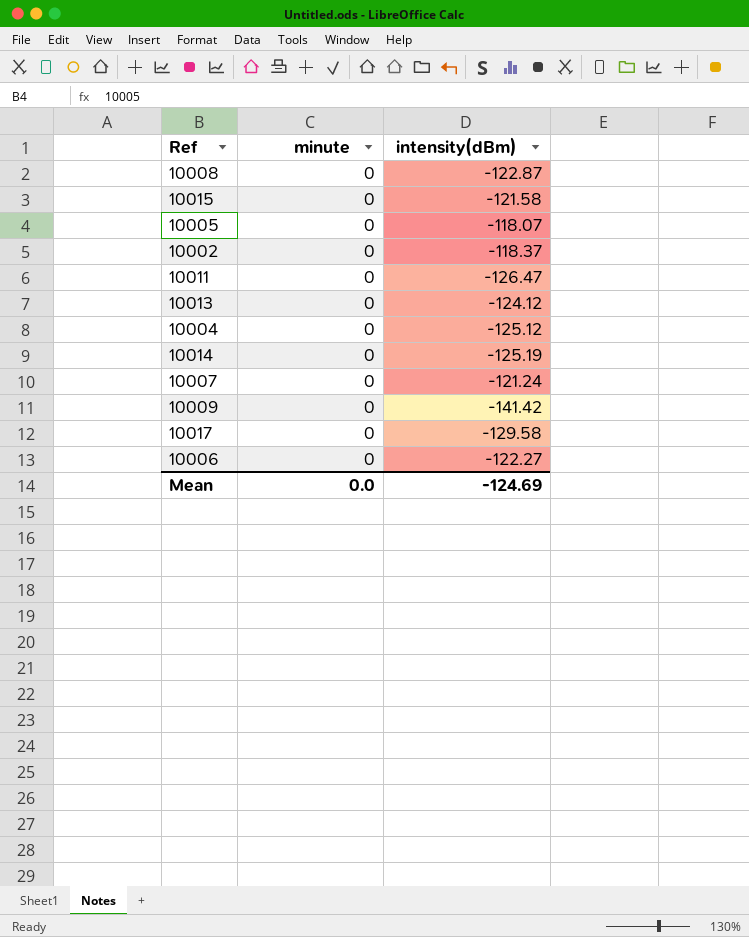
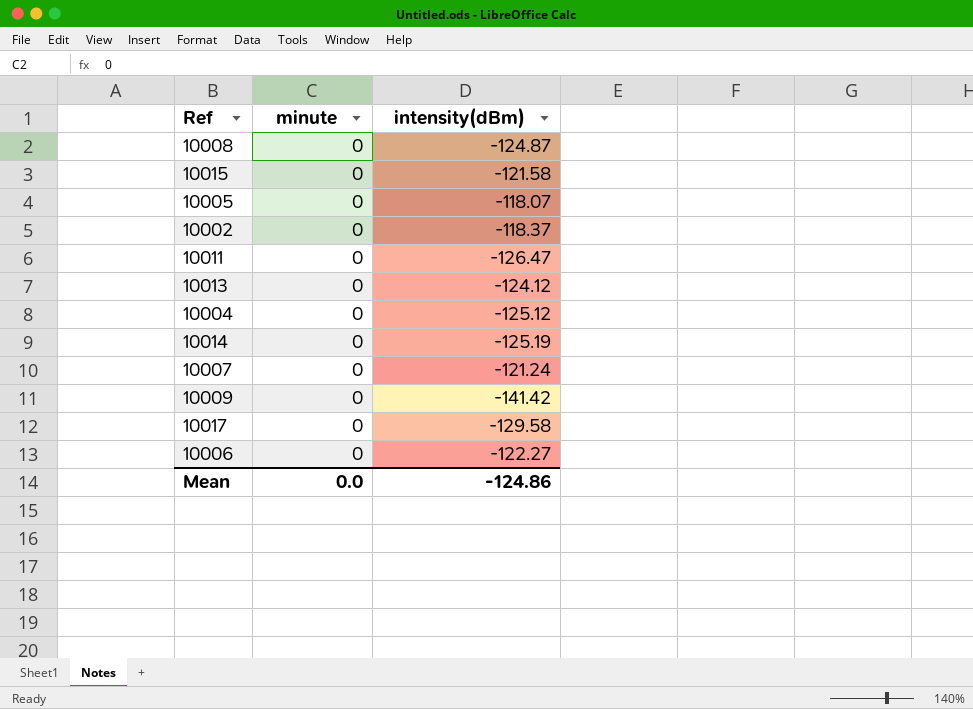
10008 | intensity(dBm): -122.87 -> -124.87
Mean | intensity(dBm): -124.69 -> -124.86

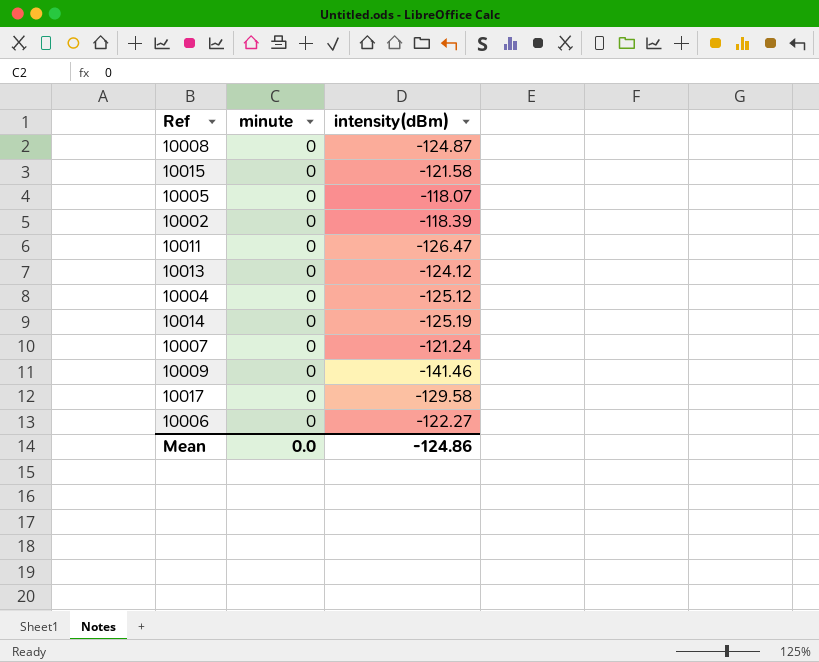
10002 | intensity(dBm): -118.37 -> -118.39
10009 | intensity(dBm): -141.42 -> -141.46

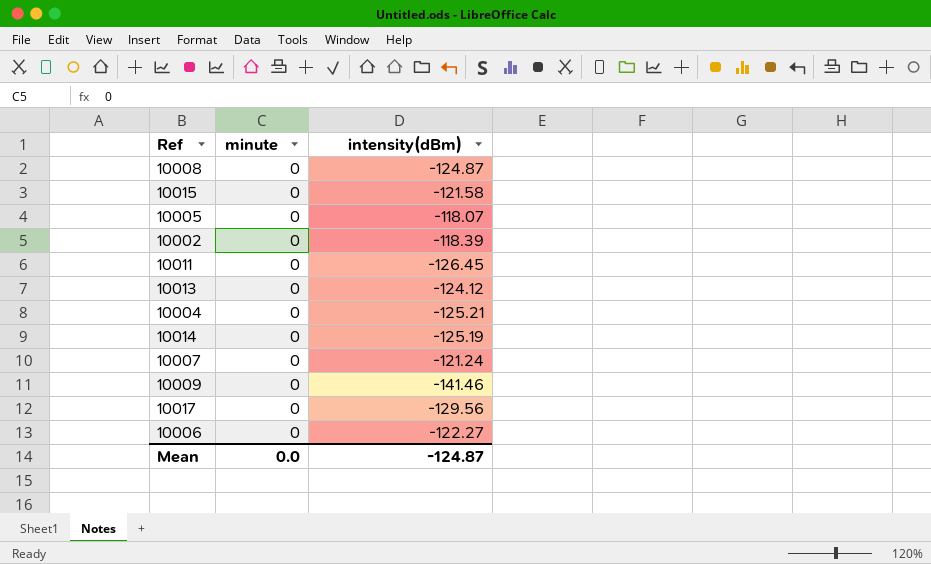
10011 | intensity(dBm): -126.47 -> -126.45
10004 | intensity(dBm): -125.12 -> -125.21
10017 | intensity(dBm): -129.58 -> -129.56
Mean | intensity(dBm): -124.86 -> -124.87

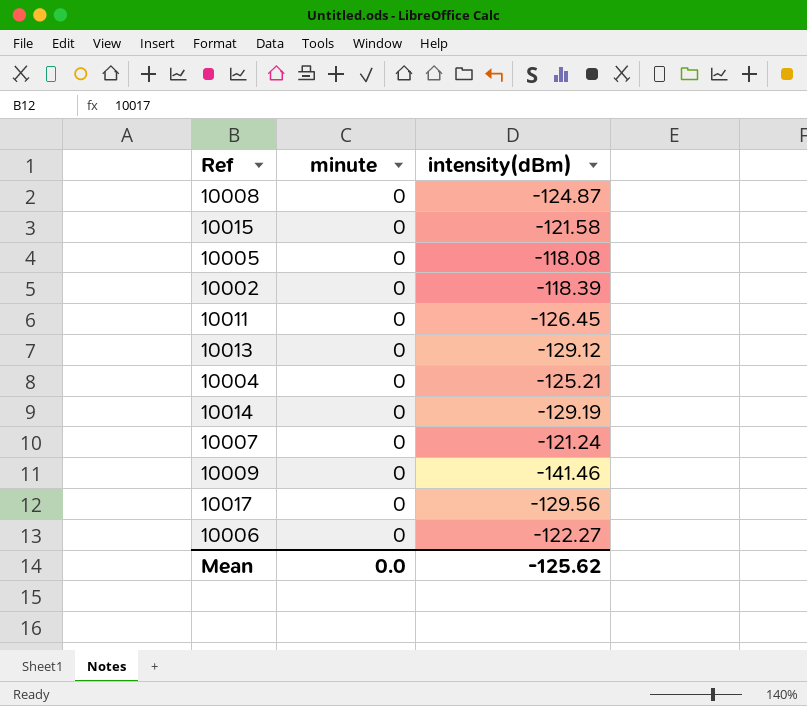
10005 | intensity(dBm): -118.07 -> -118.08
10013 | intensity(dBm): -124.12 -> -129.12
10014 | intensity(dBm): -125.19 -> -129.19
Mean | intensity(dBm): -124.87 -> -125.62

